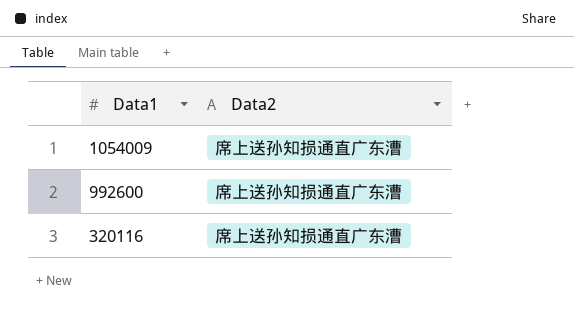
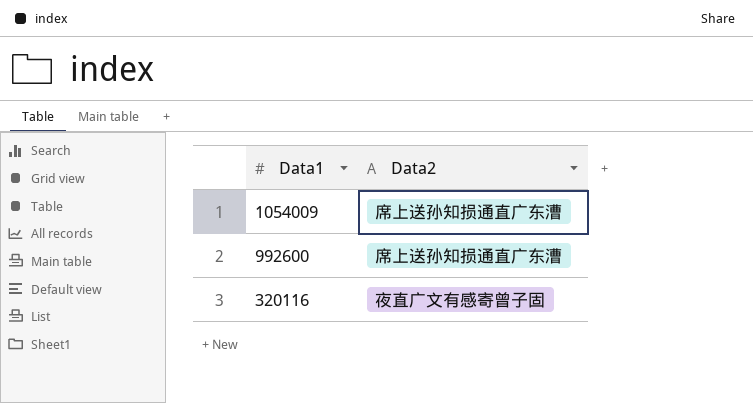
320116 | Data2: 席上送孙知损通直广东漕 -> 夜直广文有感寄曾子固

